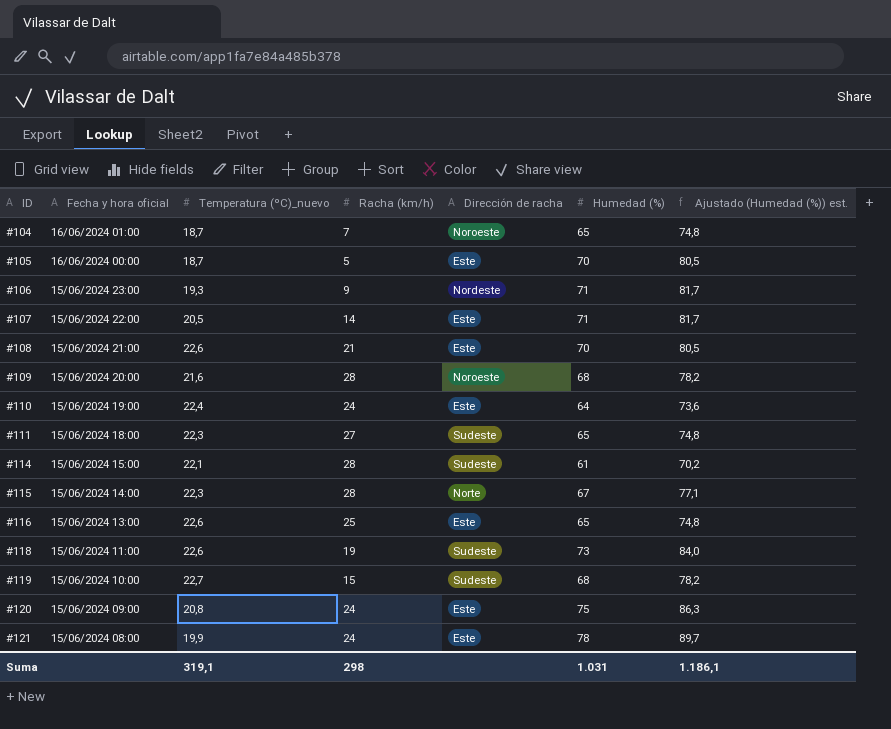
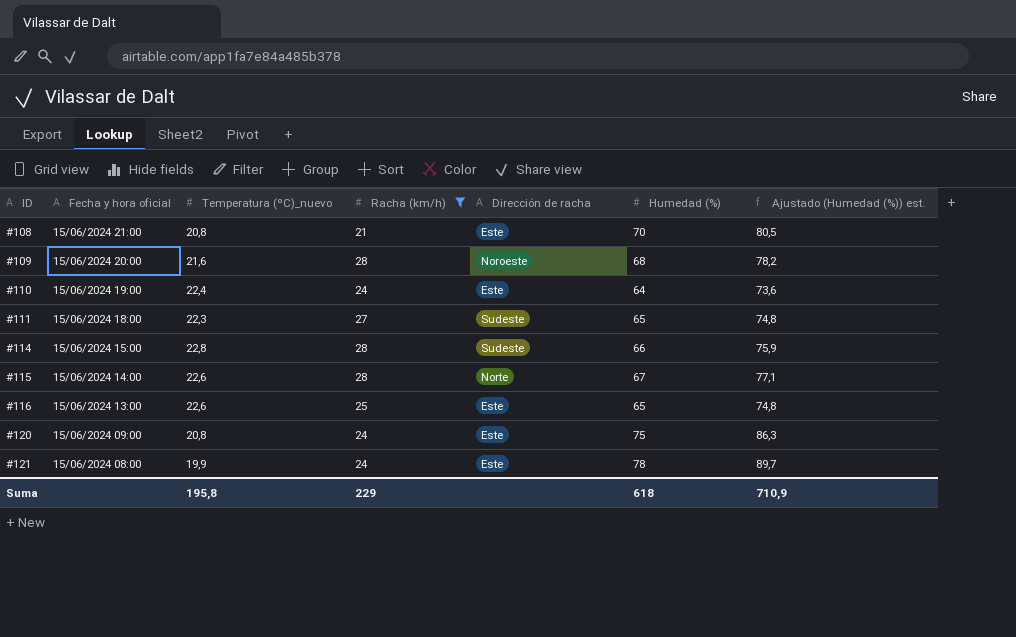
filter: none -> Racha (km/h) >= 21
#108 | Temperatura (ºC)_nuevo: 22,6 -> 20,8
#114 | Temperatura (ºC)_nuevo: 22,1 -> 22,8
#114 | Humedad (%): 61 -> 66
#114 | Ajustado (Humedad (%)) est.: 70,2 -> 75,9
#115 | Temperatura (ºC)_nuevo: 22,3 -> 22,6
Suma | Temperatura (ºC)_nuevo: 319,1 -> 195,8
Suma | Racha (km/h): 298 -> 229
Suma | Humedad (%): 1.031 -> 618
Suma | Ajustado (Humedad (%)) est.: 1.186,1 -> 710,9

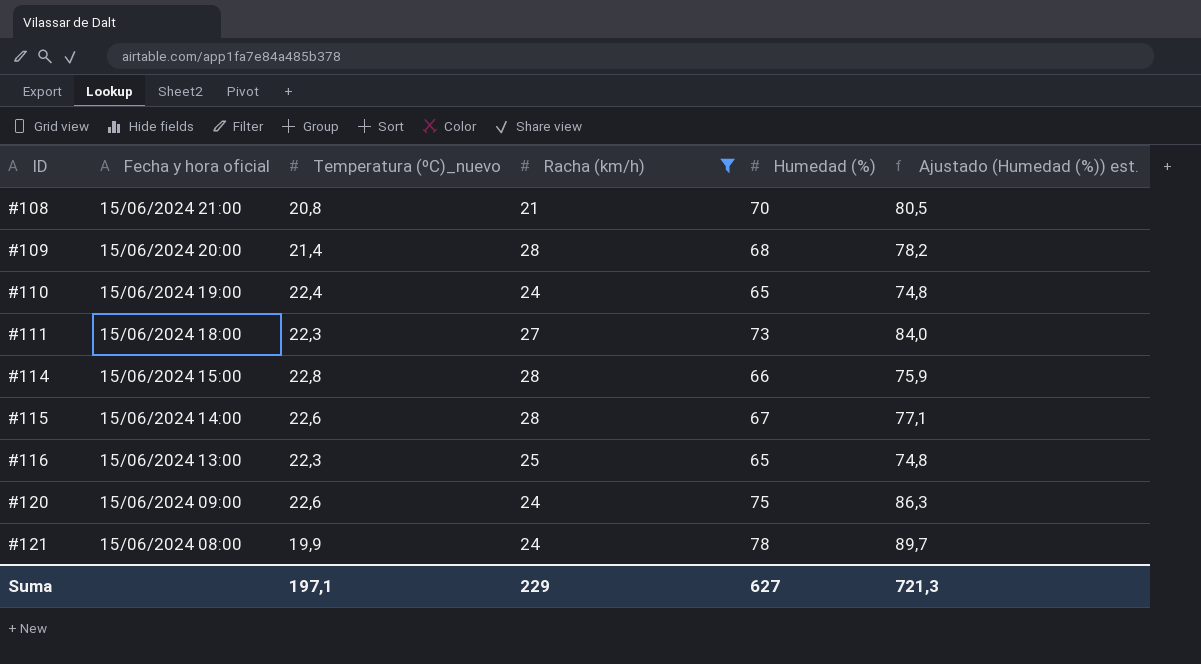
column Dirección de racha | position: 5 -> none
#109 | Temperatura (ºC)_nuevo: 21,6 -> 21,4
#110 | Humedad (%): 64 -> 65
#110 | Ajustado (Humedad (%)) est.: 73,6 -> 74,8
#111 | Humedad (%): 65 -> 73
#111 | Ajustado (Humedad (%)) est.: 74,8 -> 84,0
#116 | Temperatura (ºC)_nuevo: 22,6 -> 22,3
#120 | Temperatura (ºC)_nuevo: 20,8 -> 22,6
Suma | Temperatura (ºC)_nuevo: 195,8 -> 197,1
Suma | Humedad (%): 618 -> 627
Suma | Ajustado (Humedad (%)) est.: 710,9 -> 721,3

